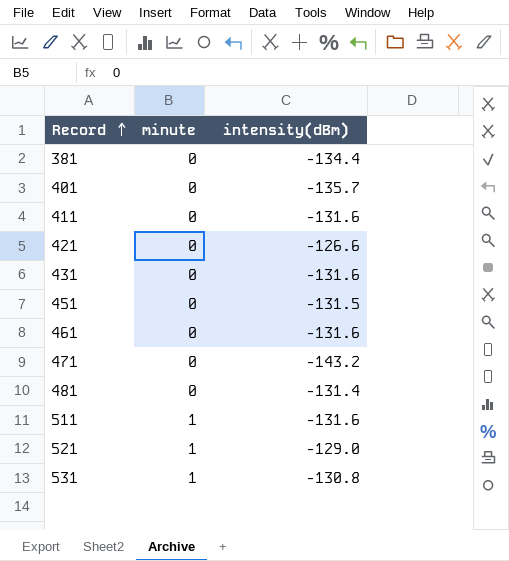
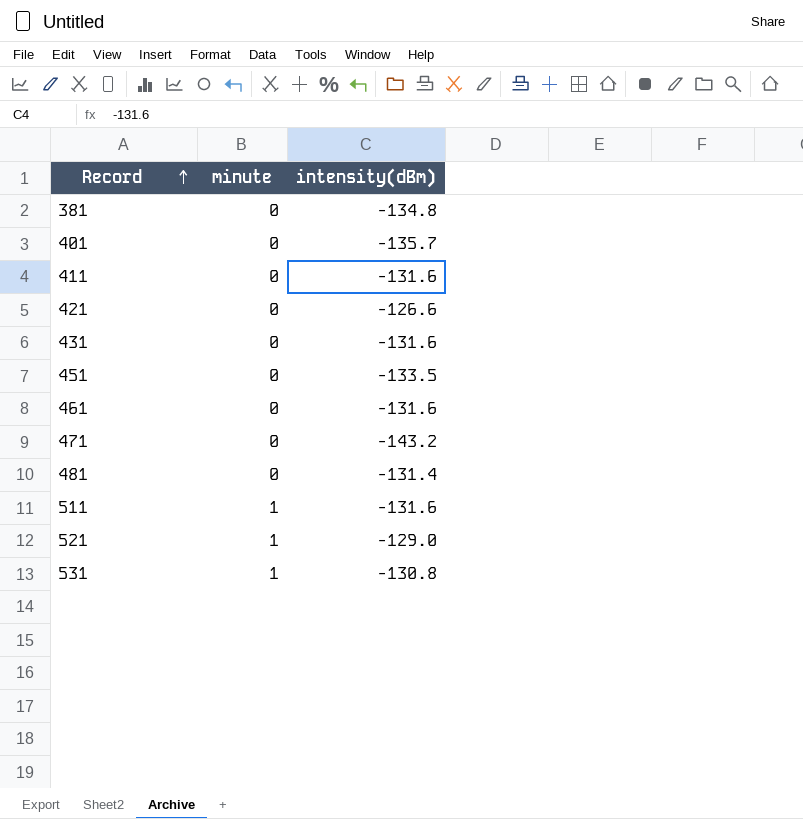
381 | intensity(dBm): -134.4 -> -134.8
451 | intensity(dBm): -131.5 -> -133.5

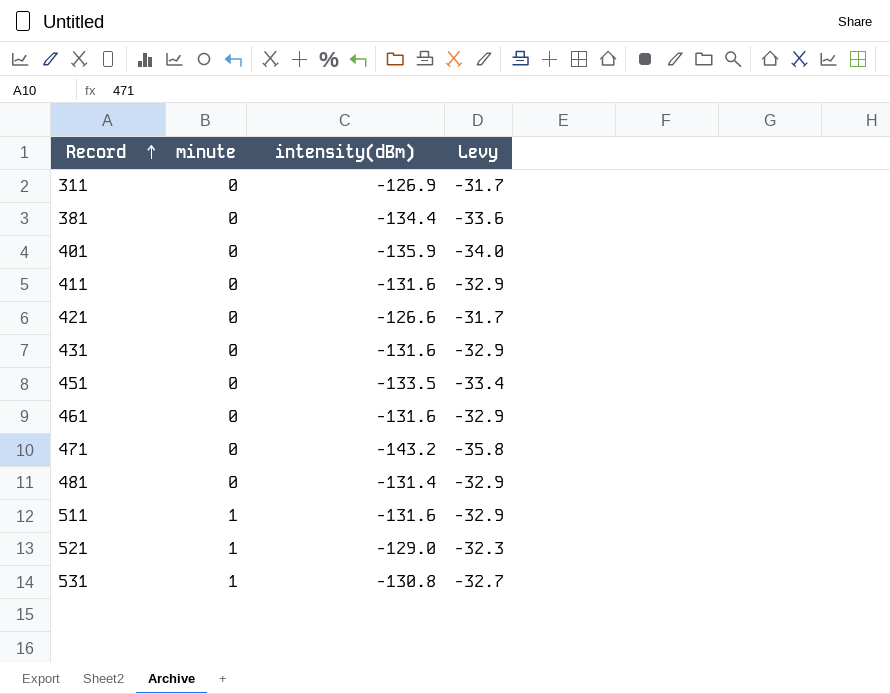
column Levy | formula: none -> [intensity(dBm)] * 0.25
row 311: none -> 0 | -126.9 | -31.7
381 | intensity(dBm): -134.8 -> -134.4
401 | intensity(dBm): -135.7 -> -135.9

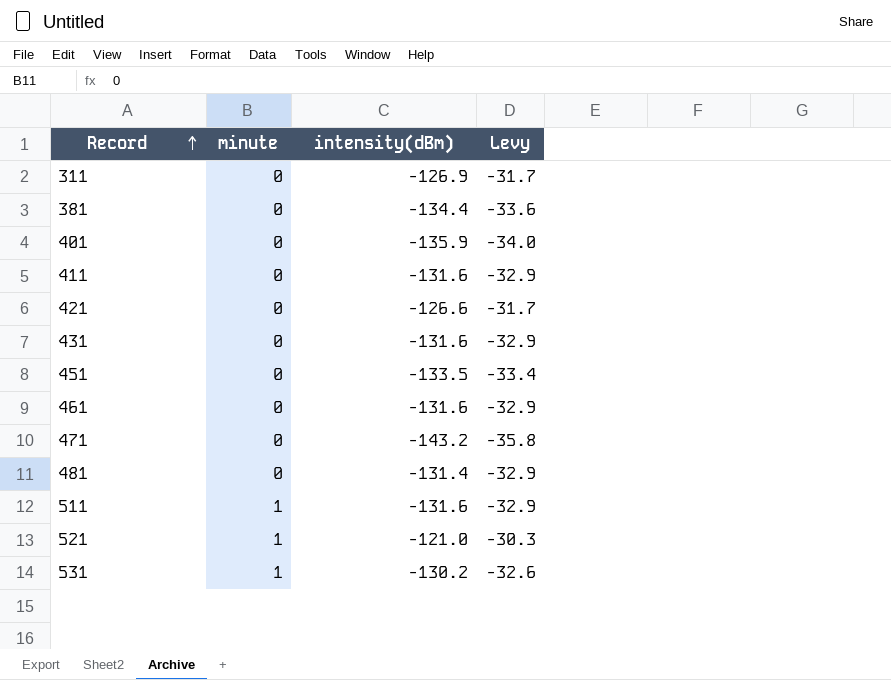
521 | intensity(dBm): -129.0 -> -121.0
521 | Levy: -32.3 -> -30.3
531 | intensity(dBm): -130.8 -> -130.2
531 | Levy: -32.7 -> -32.6

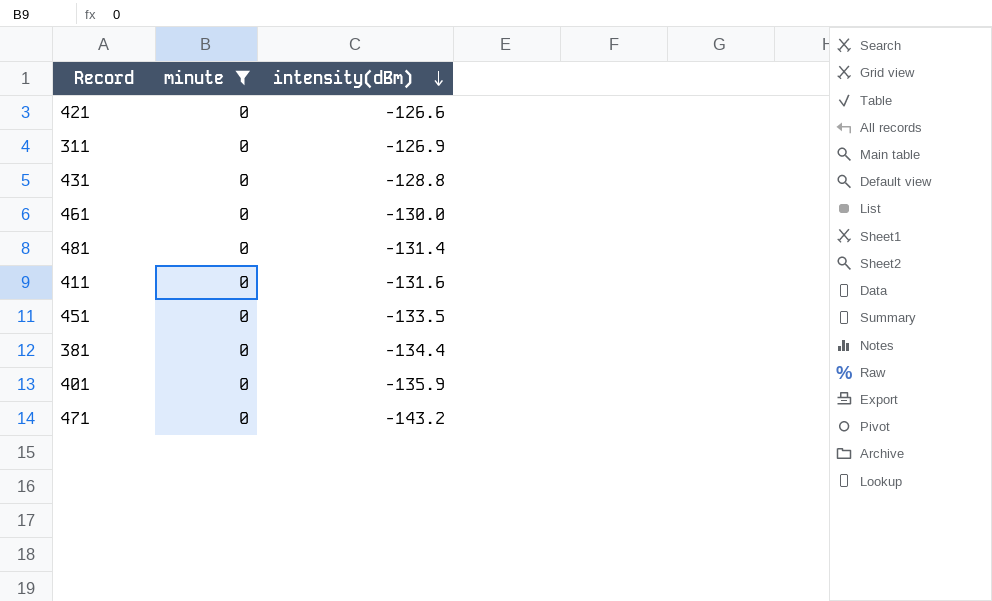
filter: none -> minute = 0
row order: Record ascending -> intensity(dBm) descending
column Levy | formula: [intensity(dBm)] * 0.25 -> none
431 | intensity(dBm): -131.6 -> -128.8
461 | intensity(dBm): -131.6 -> -130.0

